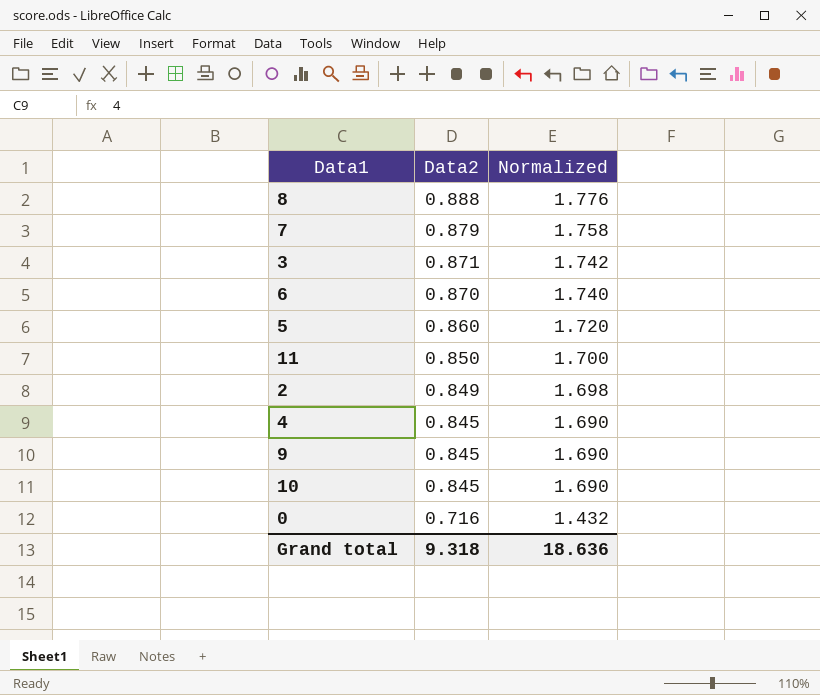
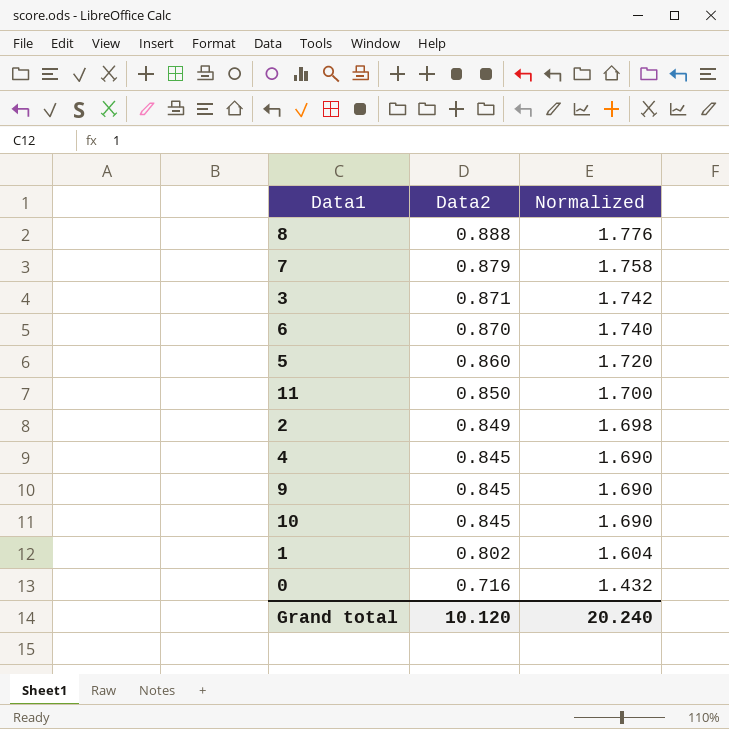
row 1: none -> 0.802 | 1.604
Grand total | Data2: 9.318 -> 10.120
Grand total | Normalized: 18.636 -> 20.240

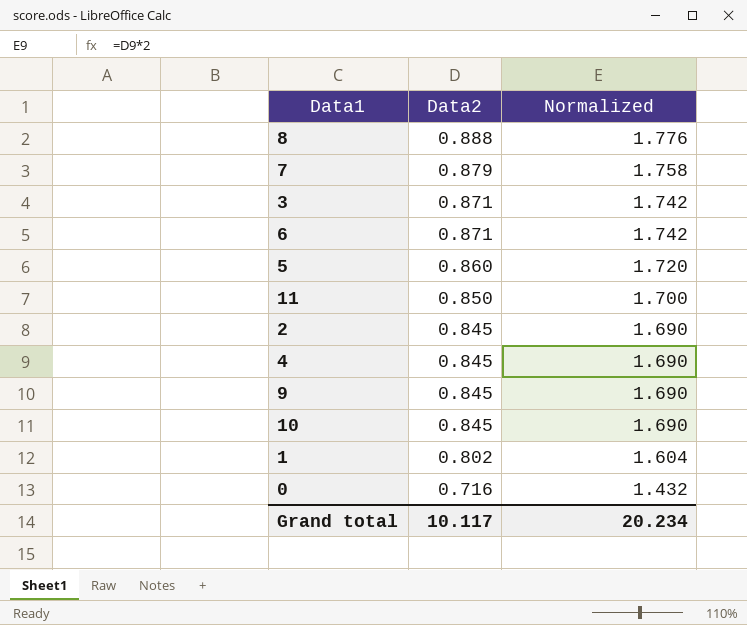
6 | Data2: 0.870 -> 0.871
6 | Normalized: 1.740 -> 1.742
2 | Data2: 0.849 -> 0.845
2 | Normalized: 1.698 -> 1.690
Grand total | Data2: 10.120 -> 10.117
Grand total | Normalized: 20.240 -> 20.234

